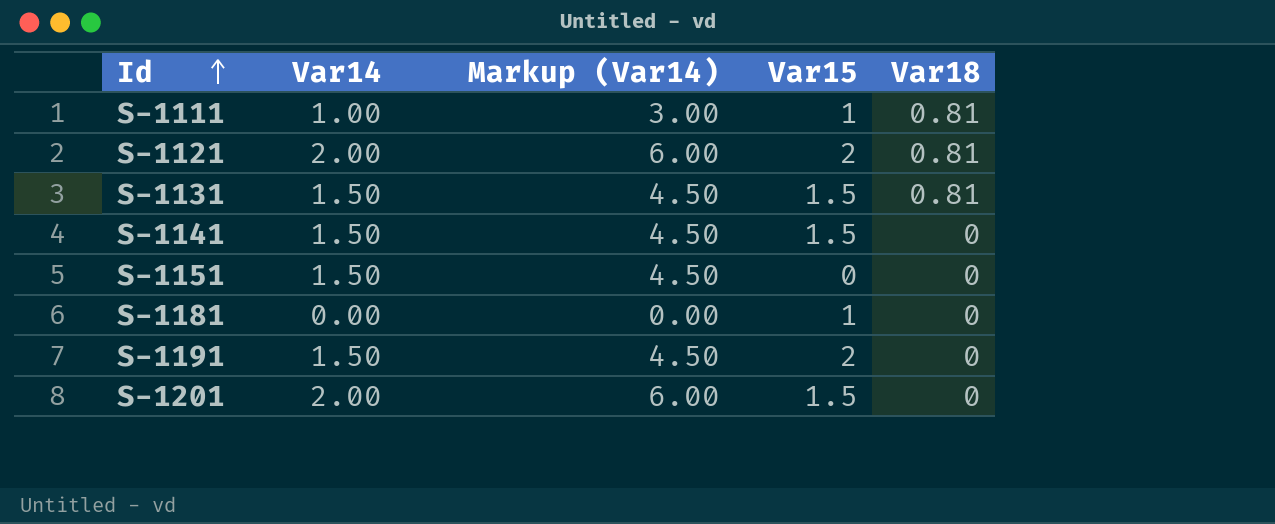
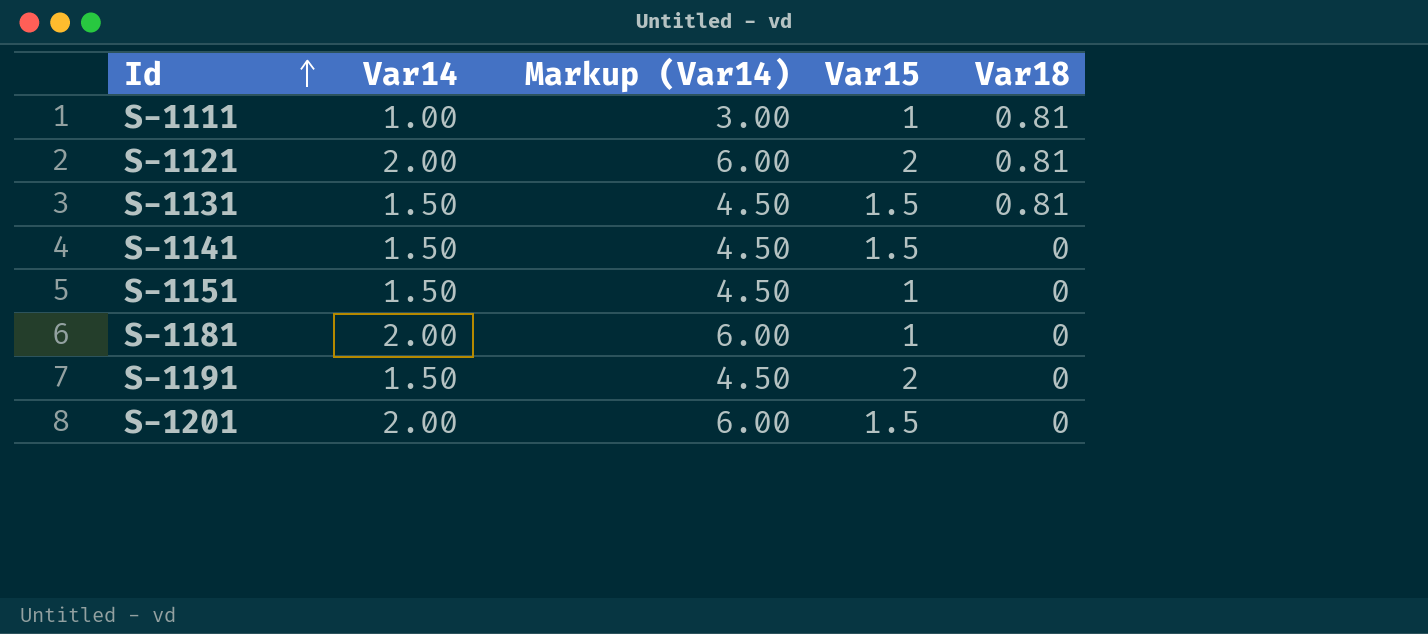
S-1151 | Var15: 0 -> 1
S-1181 | Var14: 0.00 -> 2.00
S-1181 | Markup (Var14): 0.00 -> 6.00

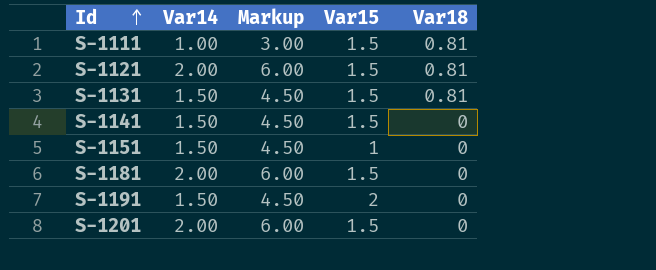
column name: Markup (Var14) -> Markup
S-1111 | Var15: 1 -> 1.5
S-1121 | Var15: 2 -> 1.5
S-1181 | Var15: 1 -> 1.5

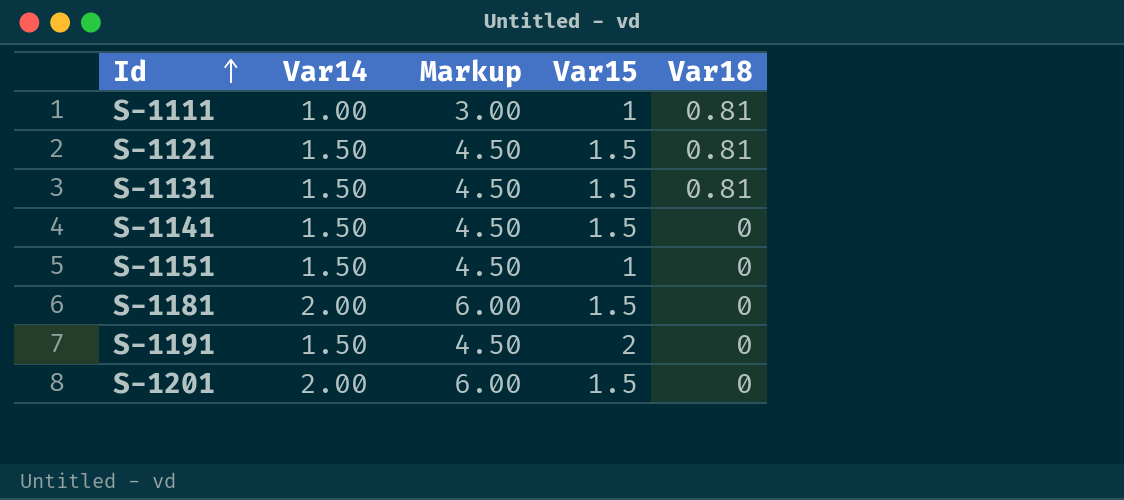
S-1111 | Var15: 1.5 -> 1
S-1121 | Var14: 2.00 -> 1.50
S-1121 | Markup: 6.00 -> 4.50

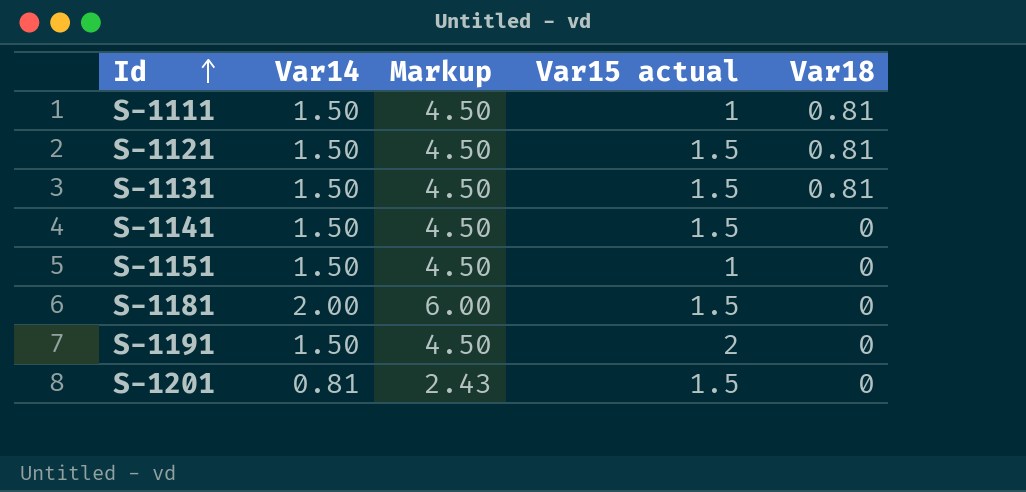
column name: Var15 -> Var15 actual
S-1111 | Var14: 1.00 -> 1.50
S-1111 | Markup: 3.00 -> 4.50
S-1201 | Var14: 2.00 -> 0.81
S-1201 | Markup: 6.00 -> 2.43

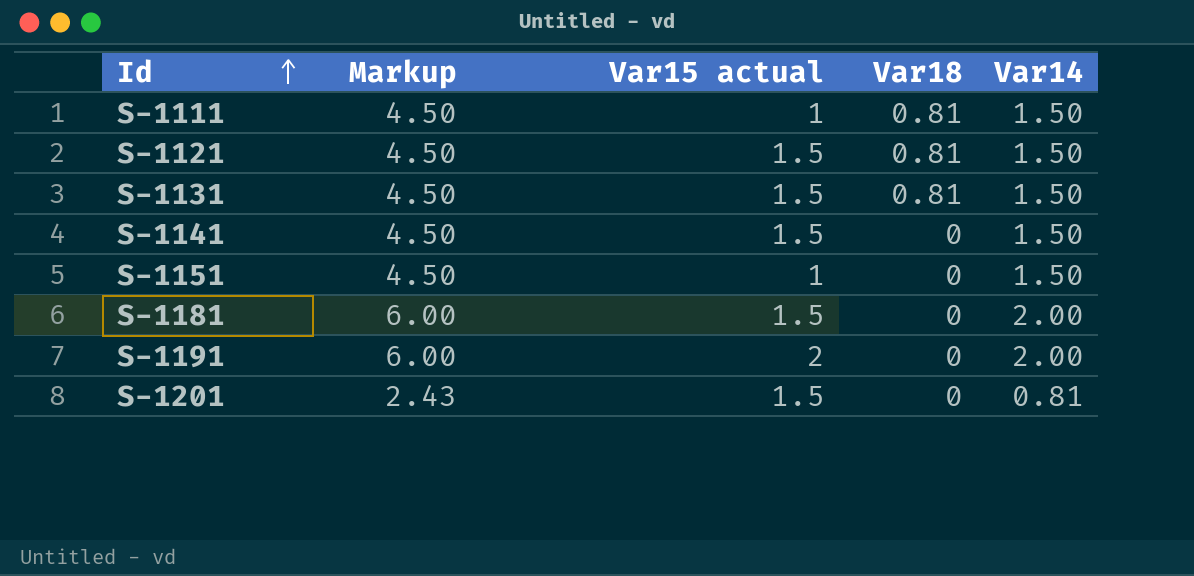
column Var14 | position: 2 -> 5
S-1191 | Markup: 4.50 -> 6.00
S-1191 | Var14: 1.50 -> 2.00

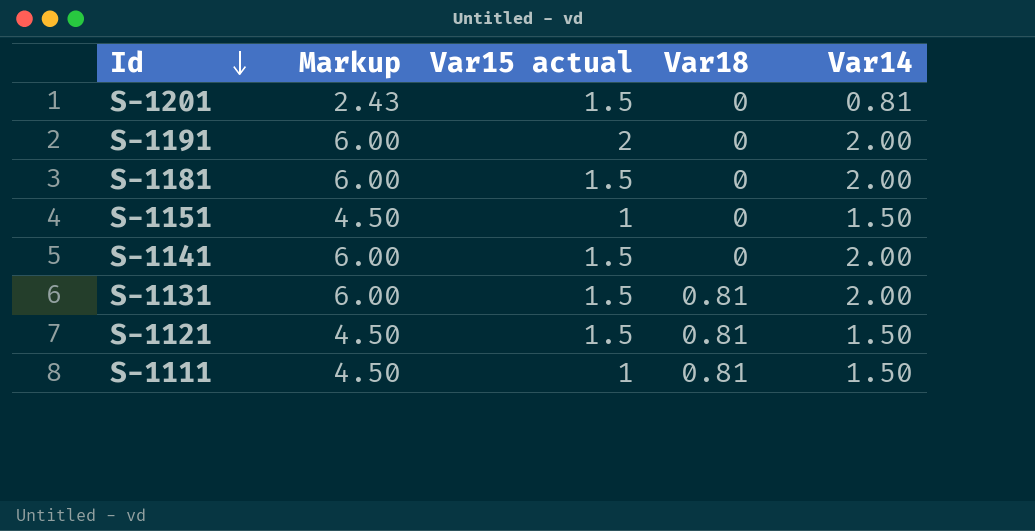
row order: Id ascending -> Id descending
S-1141 | Markup: 4.50 -> 6.00
S-1141 | Var14: 1.50 -> 2.00
S-1131 | Markup: 4.50 -> 6.00
S-1131 | Var14: 1.50 -> 2.00

